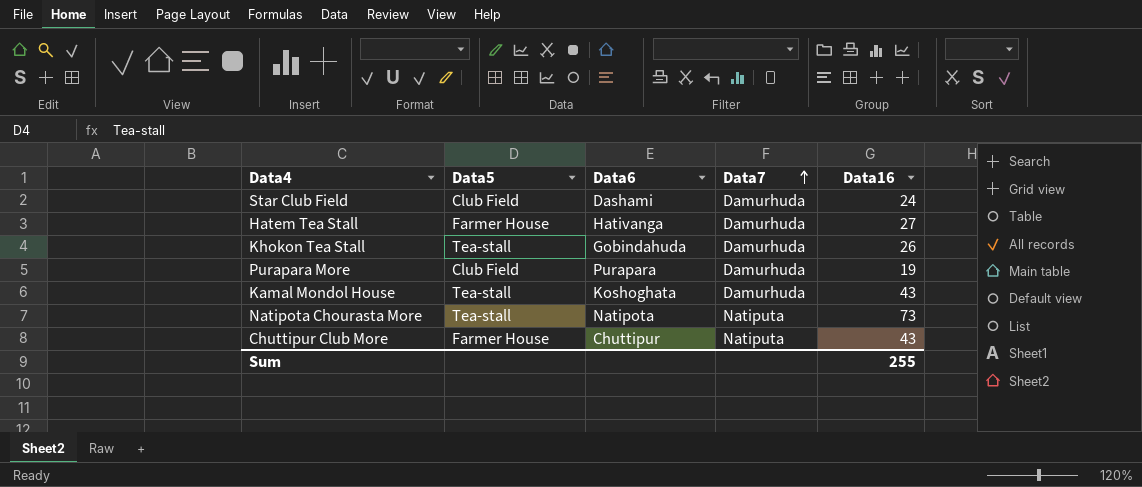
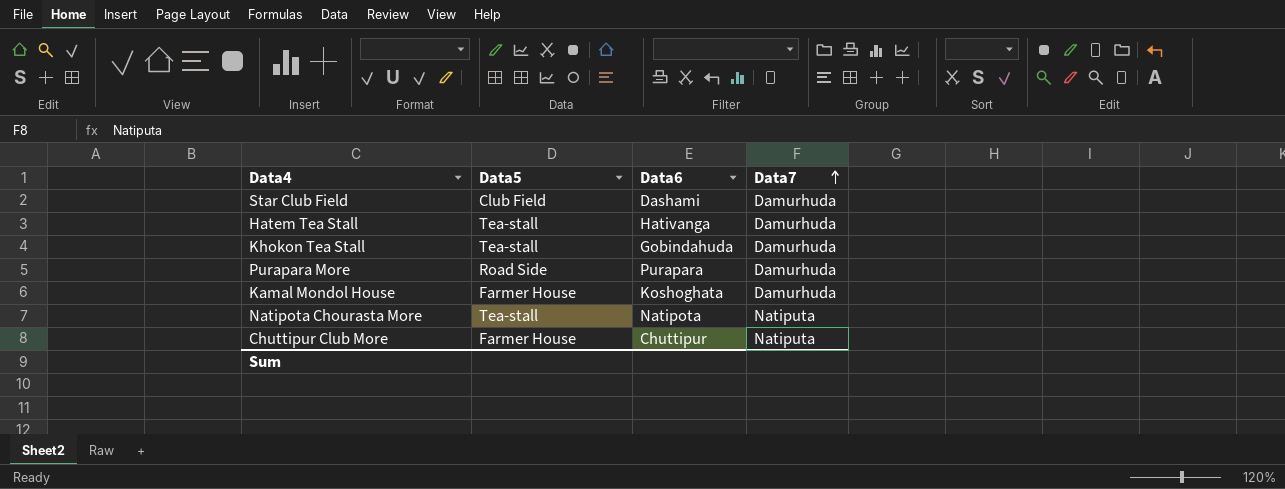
column Data16 | position: 5 -> none
Hatem Tea Stall | Data5: Farmer House -> Tea-stall
Purapara More | Data5: Club Field -> Road Side
Kamal Mondol House | Data5: Tea-stall -> Farmer House

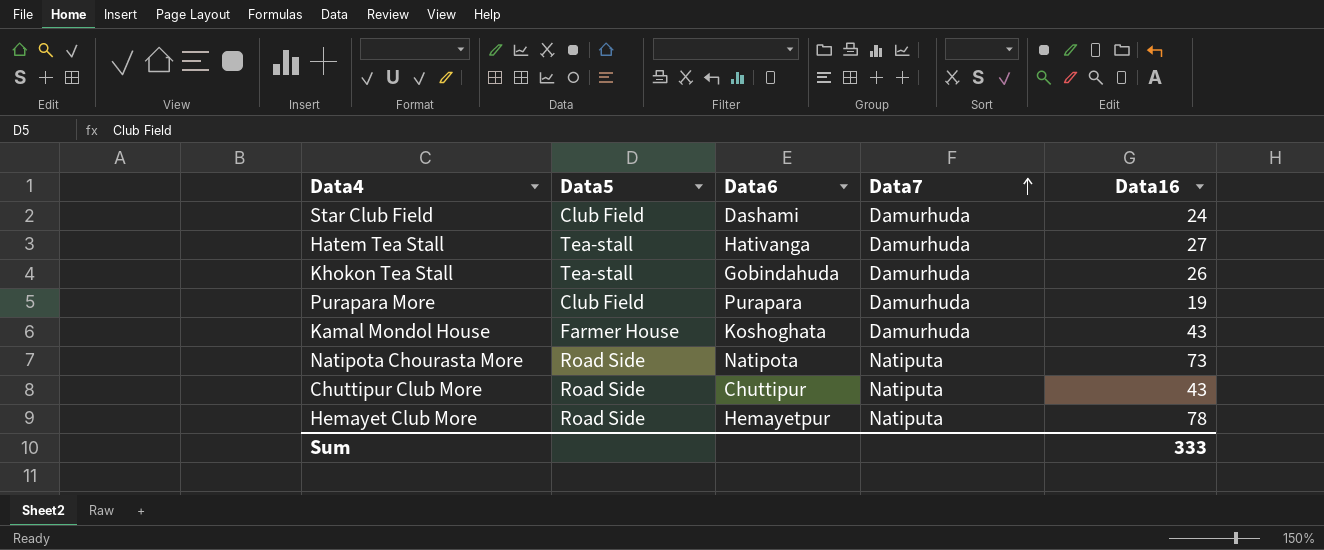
column Data16 | position: none -> 5
Purapara More | Data5: Road Side -> Club Field
Natipota Chourasta More | Data5: Tea-stall -> Road Side
Chuttipur Club More | Data5: Farmer House -> Road Side
row Hemayet Club More: none -> Road Side | Hemayetpur | Natiputa | 78

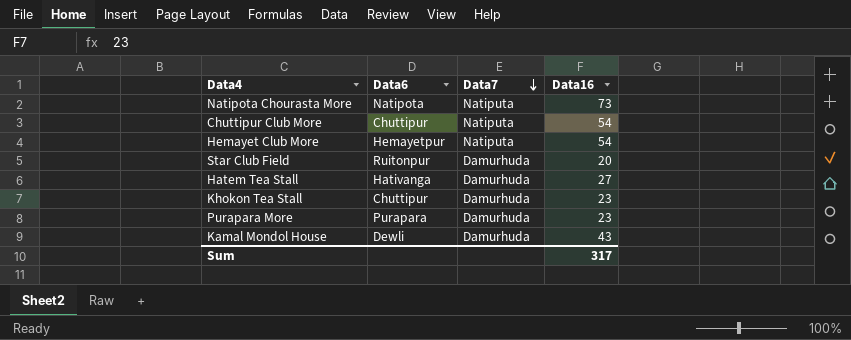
row order: Data7 ascending -> Data7 descending
column Data5 | position: 2 -> none
Chuttipur Club More | Data16: 43 -> 54
Hemayet Club More | Data16: 78 -> 54
Star Club Field | Data6: Dashami -> Ruitonpur
Star Club Field | Data16: 24 -> 20
Khokon Tea Stall | Data6: Gobindahuda -> Chuttipur
Khokon Tea Stall | Data16: 26 -> 23
Purapara More | Data16: 19 -> 23
Kamal Mondol House | Data6: Koshoghata -> Dewli
Sum | Data16: 333 -> 317

